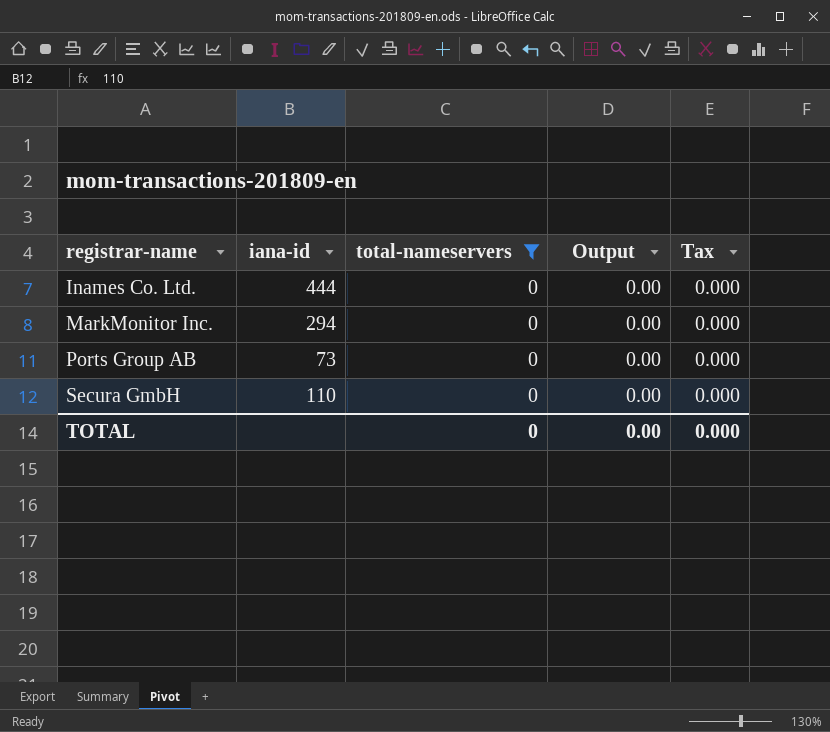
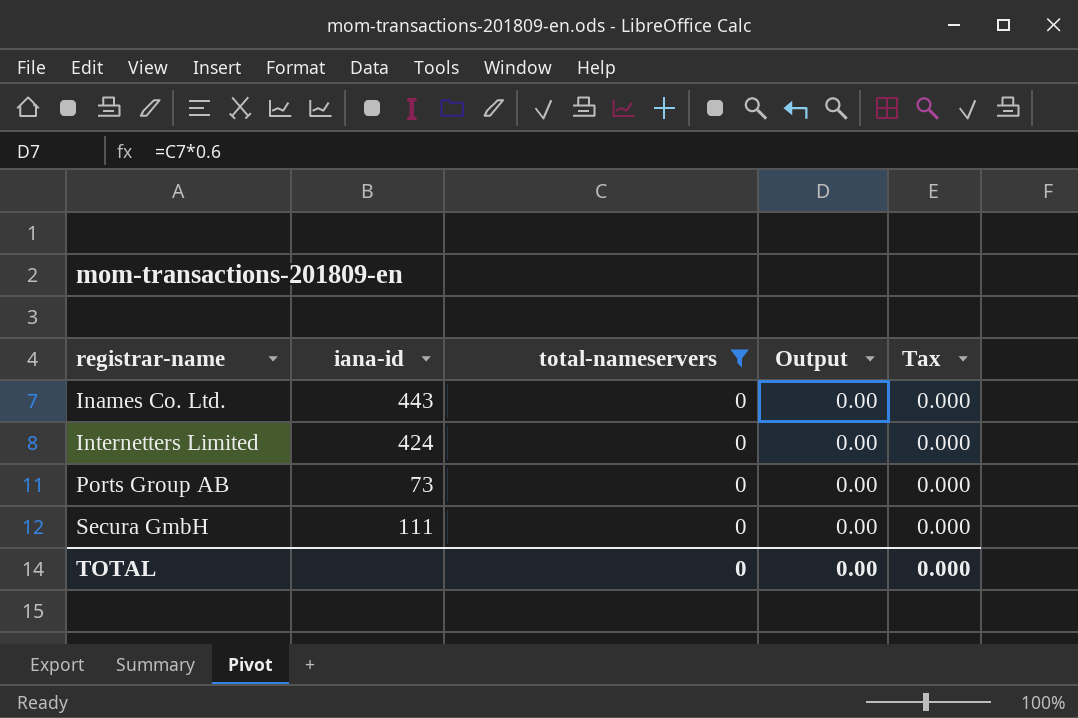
row MarkMonitor Inc.: 294 | 0 | 0.00 | 0.000 -> none
Inames Co. Ltd. | iana-id: 444 -> 443
row Internetters Limited: none -> 424 | 0 | 0.00 | 0.000
Secura GmbH | iana-id: 110 -> 111

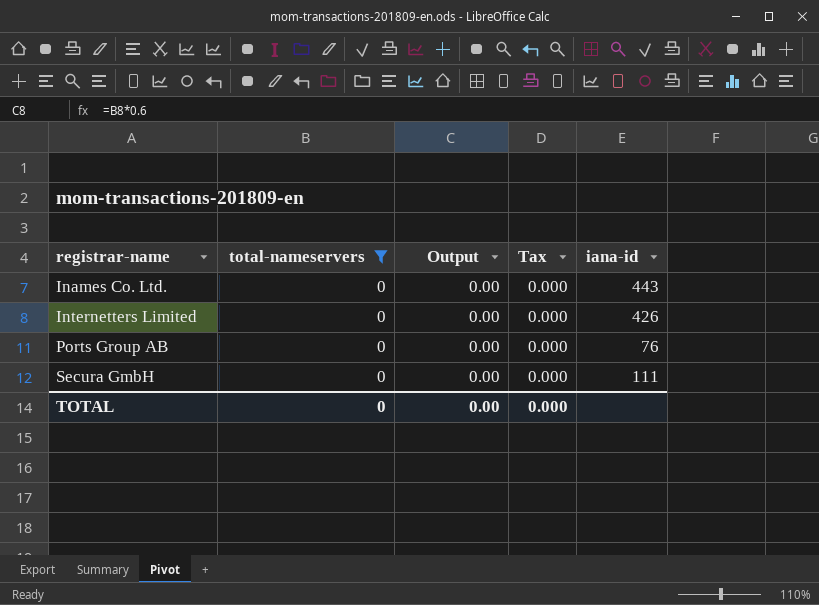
column iana-id | position: 2 -> 5
Internetters Limited | iana-id: 424 -> 426
Ports Group AB | iana-id: 73 -> 76

